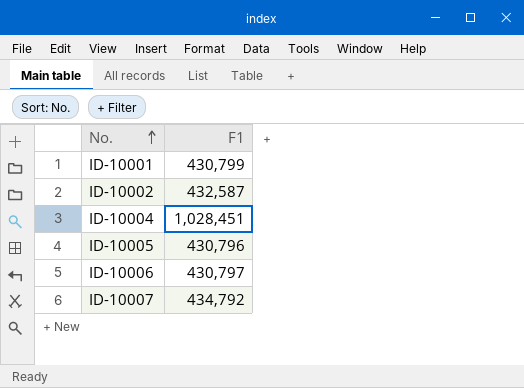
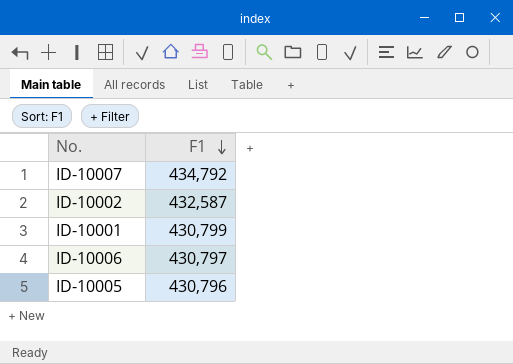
row order: No. ascending -> F1 descending
row ID-10004: 1,028,451 -> none

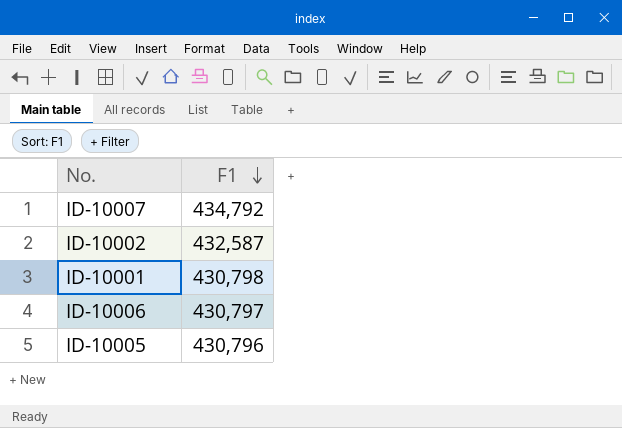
ID-10001 | F1: 430,799 -> 430,798

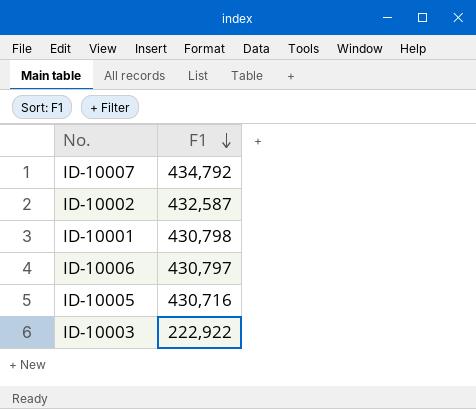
ID-10005 | F1: 430,796 -> 430,716
row ID-10003: none -> 222,922

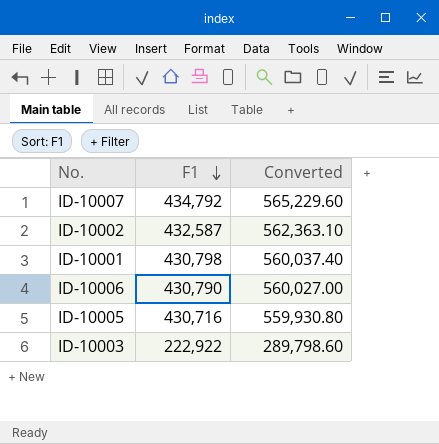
column Converted | formula: none -> [F1] * 1.3
ID-10006 | F1: 430,797 -> 430,790

